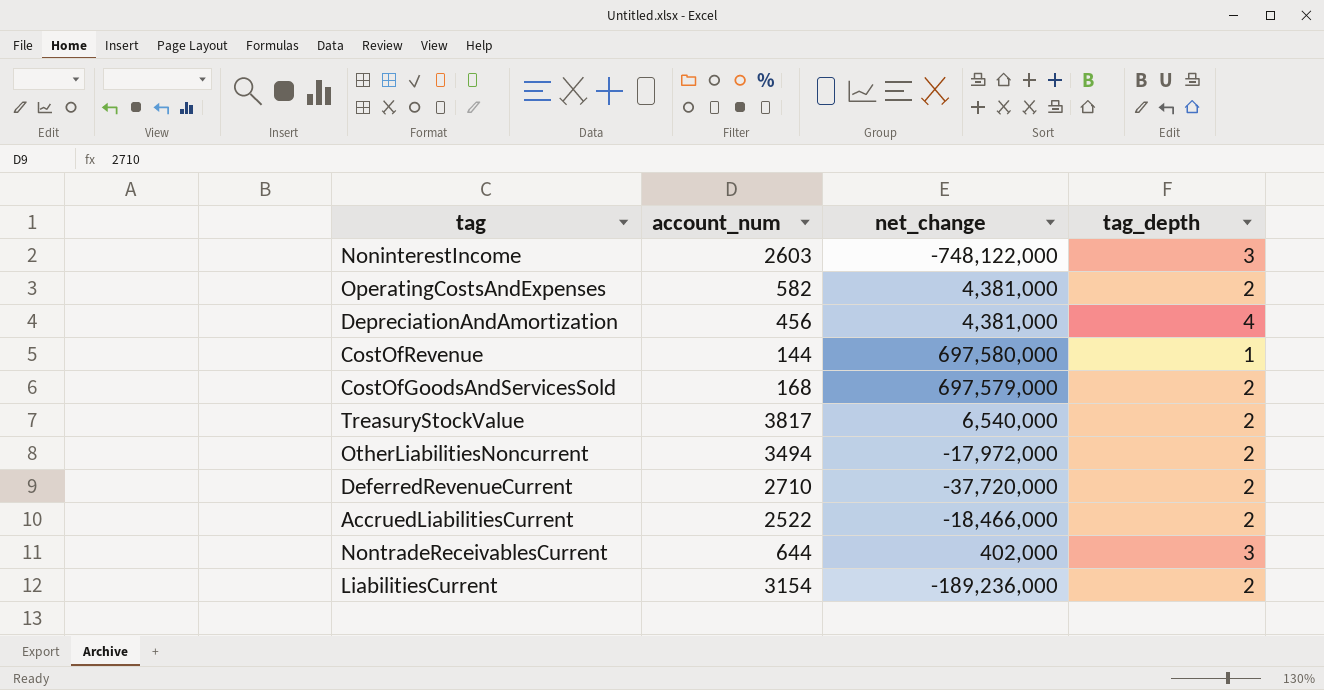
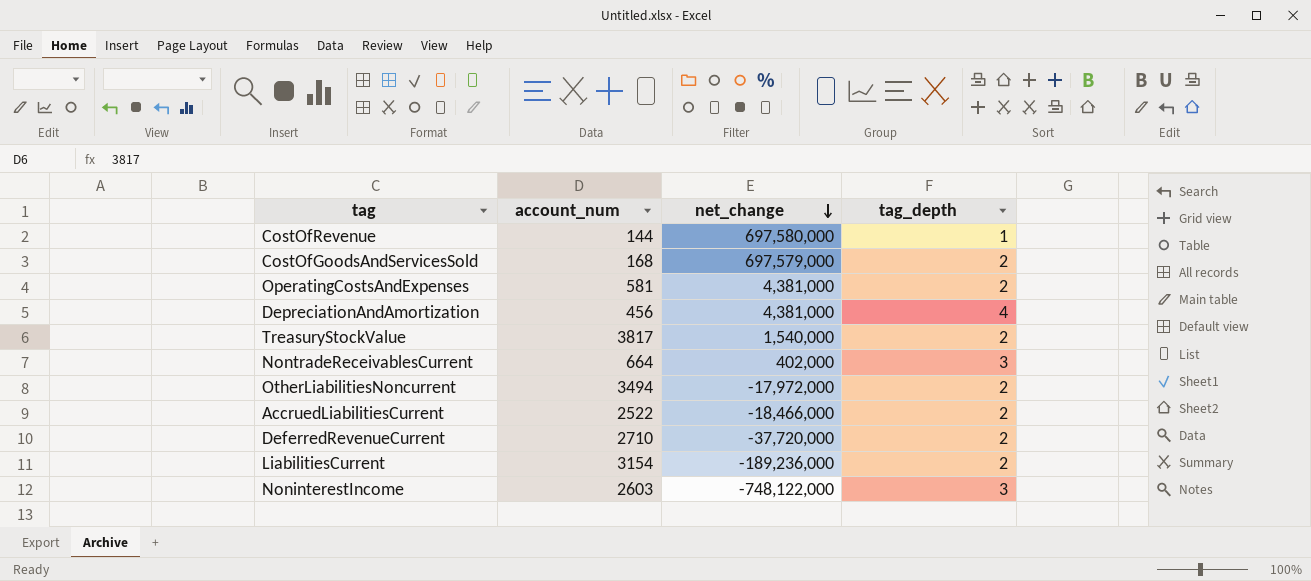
row order: none -> net_change descending
OperatingCostsAndExpenses | account_num: 582 -> 581
TreasuryStockValue | net_change: 6,540,000 -> 1,540,000
NontradeReceivablesCurrent | account_num: 644 -> 664

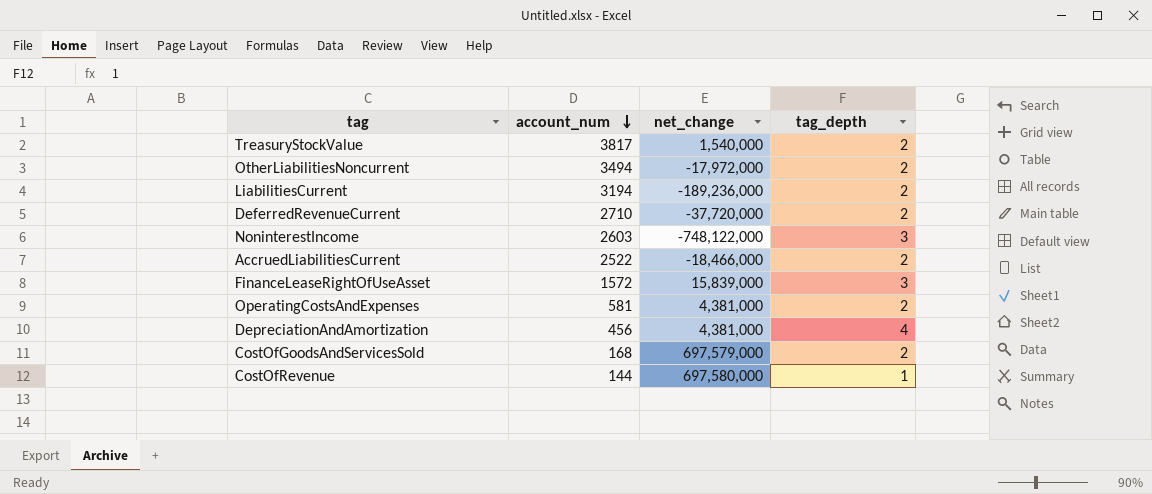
row order: net_change descending -> account_num descending
row NontradeReceivablesCurrent: 664 | 402,000 | 3 -> none
LiabilitiesCurrent | account_num: 3154 -> 3194
row FinanceLeaseRightOfUseAsset: none -> 1572 | 15,839,000 | 3

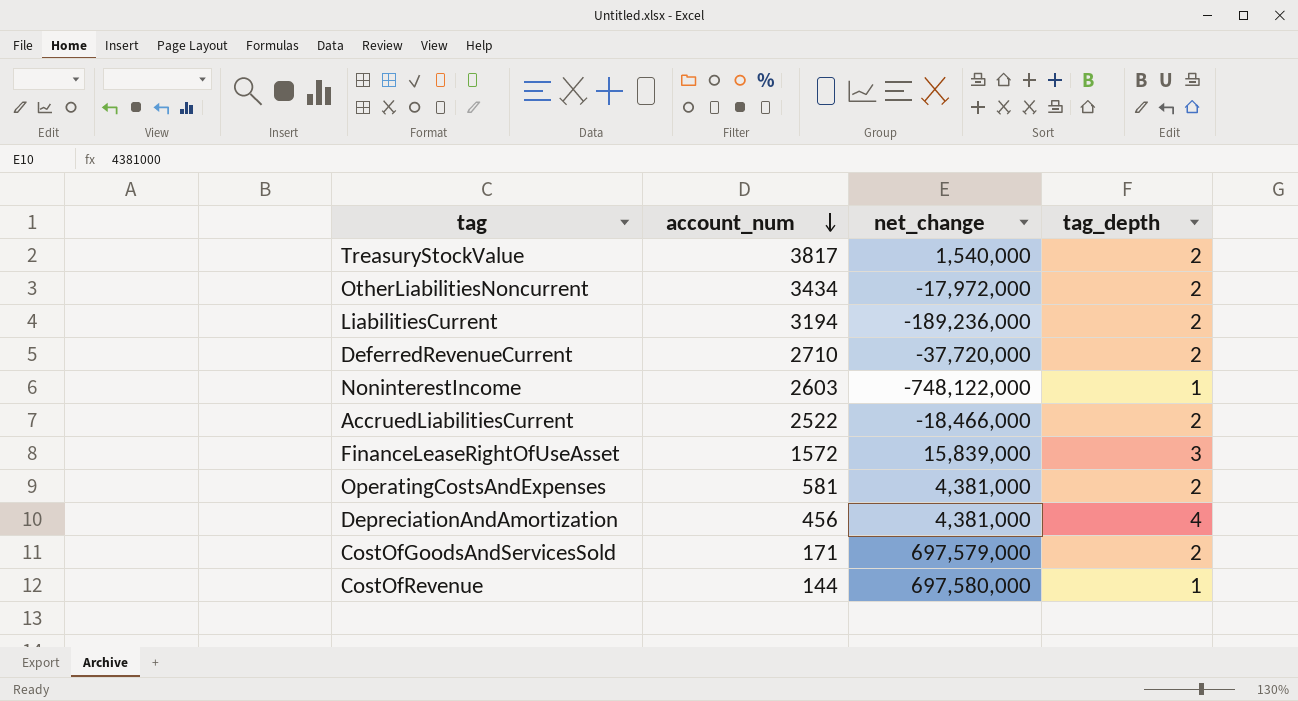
OtherLiabilitiesNoncurrent | account_num: 3494 -> 3434
NoninterestIncome | tag_depth: 3 -> 1
CostOfGoodsAndServicesSold | account_num: 168 -> 171

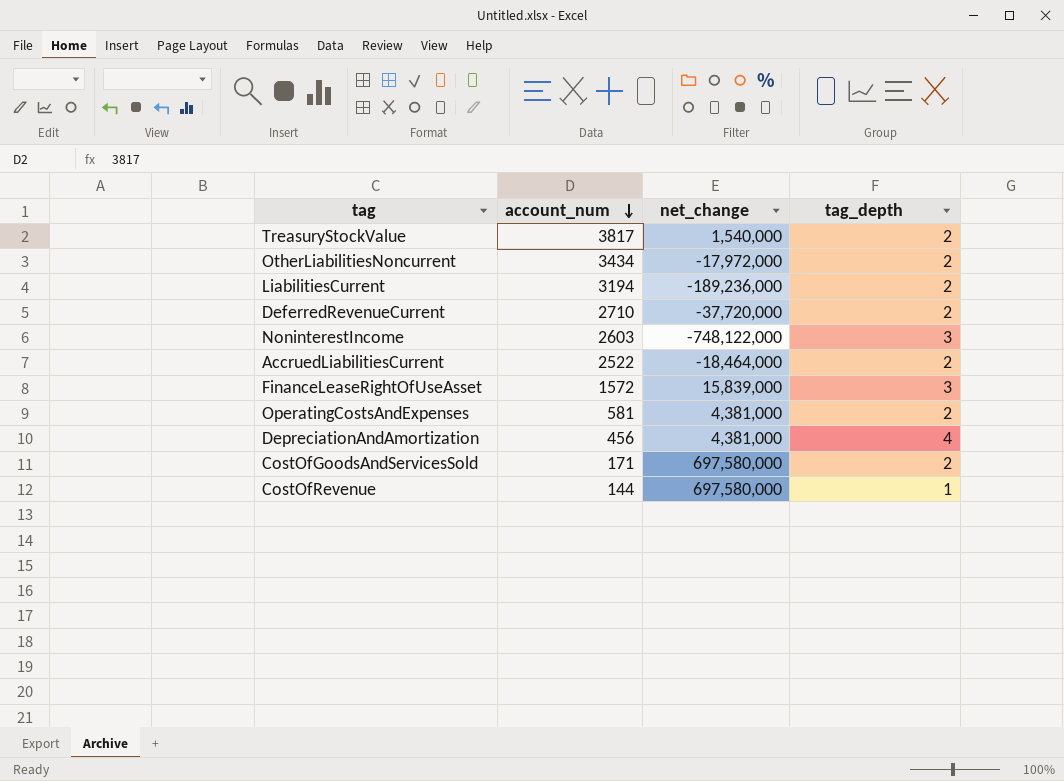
NoninterestIncome | tag_depth: 1 -> 3
AccruedLiabilitiesCurrent | net_change: -18,466,000 -> -18,464,000
CostOfGoodsAndServicesSold | net_change: 697,579,000 -> 697,580,000

